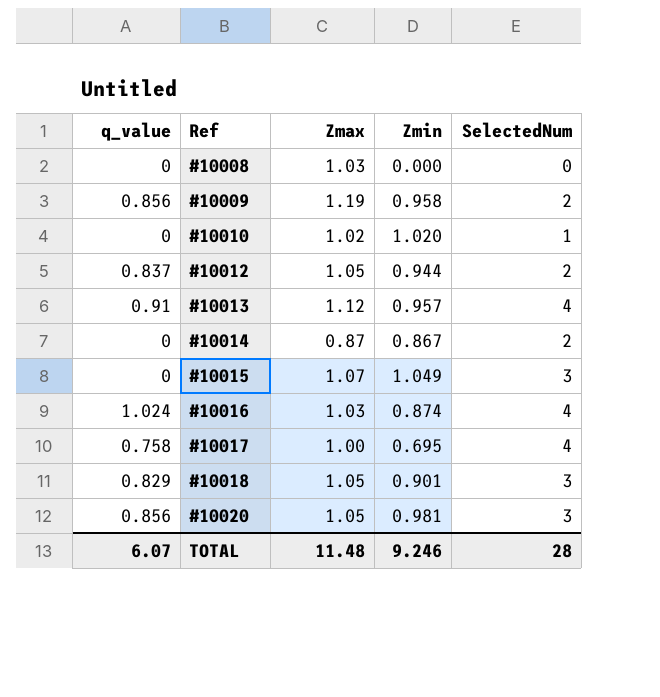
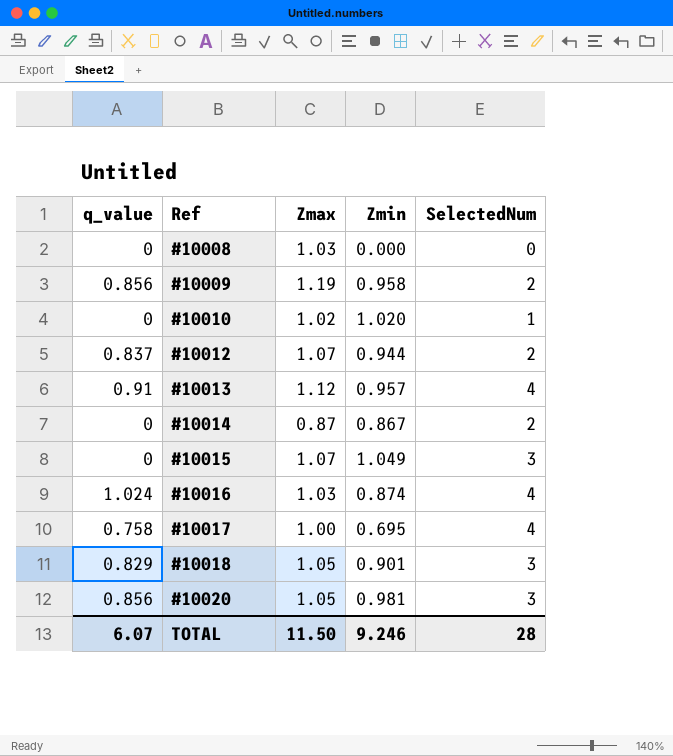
#10012 | Zmax: 1.05 -> 1.07
TOTAL | Zmax: 11.48 -> 11.50

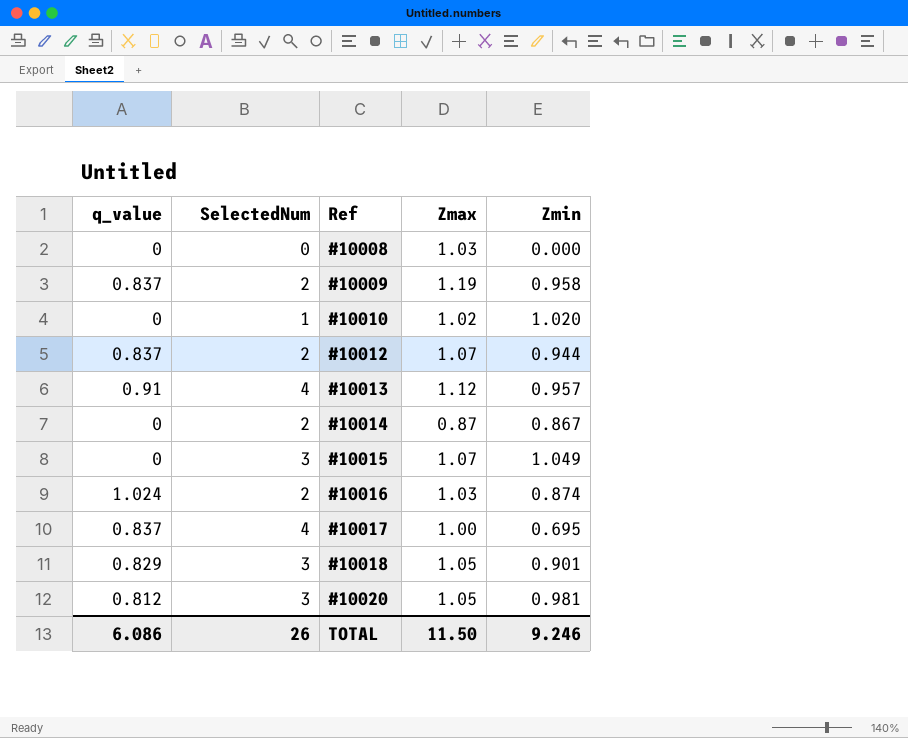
column SelectedNum | position: 5 -> 2
#10009 | q_value: 0.856 -> 0.837
#10016 | SelectedNum: 4 -> 2
#10017 | q_value: 0.758 -> 0.837
#10020 | q_value: 0.856 -> 0.812
TOTAL | q_value: 6.07 -> 6.086
TOTAL | SelectedNum: 28 -> 26

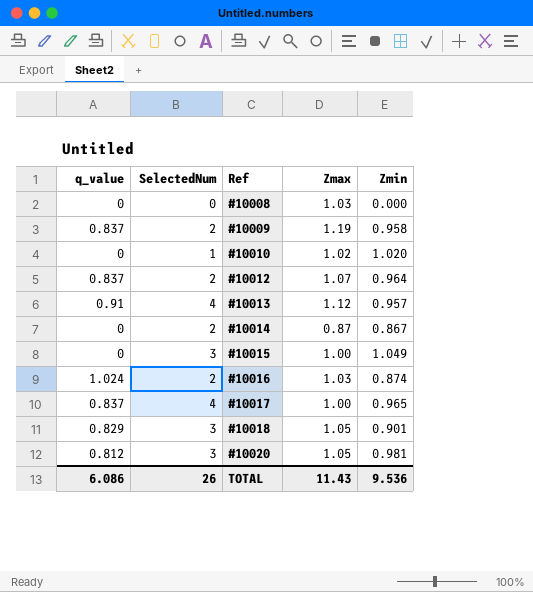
#10012 | Zmin: 0.944 -> 0.964
#10015 | Zmax: 1.07 -> 1.00
#10017 | Zmin: 0.695 -> 0.965
TOTAL | Zmax: 11.50 -> 11.43
TOTAL | Zmin: 9.246 -> 9.536

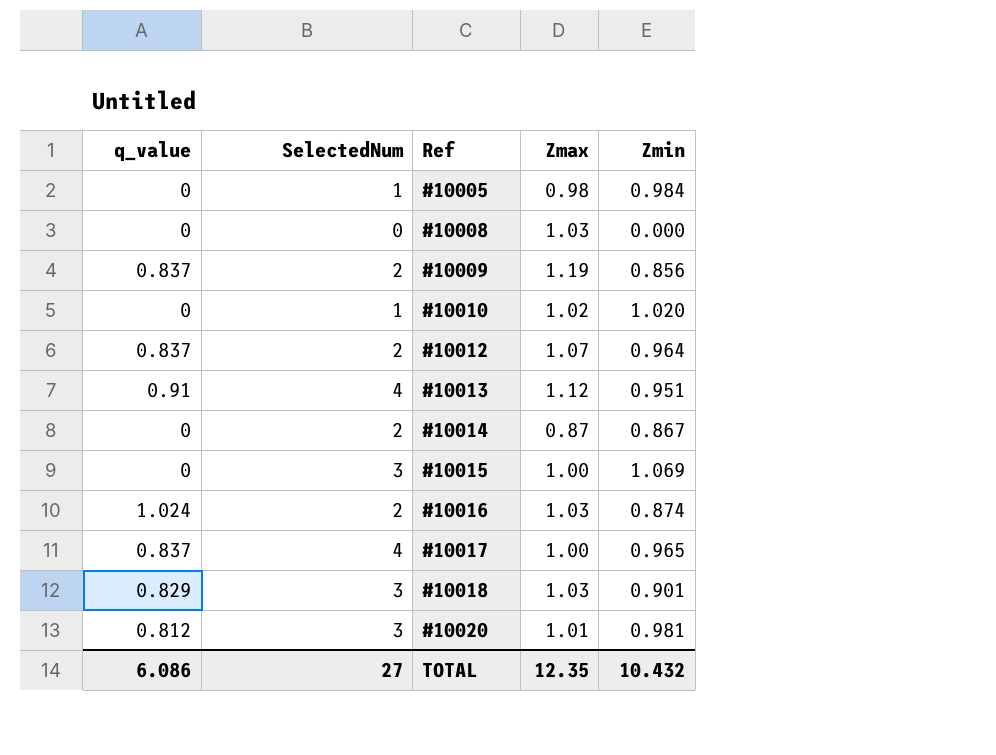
row #10005: none -> 0 | 1 | 0.98 | 0.984
#10009 | Zmin: 0.958 -> 0.856
#10013 | Zmin: 0.957 -> 0.951
#10015 | Zmin: 1.049 -> 1.069
#10018 | Zmax: 1.05 -> 1.03
#10020 | Zmax: 1.05 -> 1.01
TOTAL | SelectedNum: 26 -> 27
TOTAL | Zmax: 11.43 -> 12.35
TOTAL | Zmin: 9.536 -> 10.432

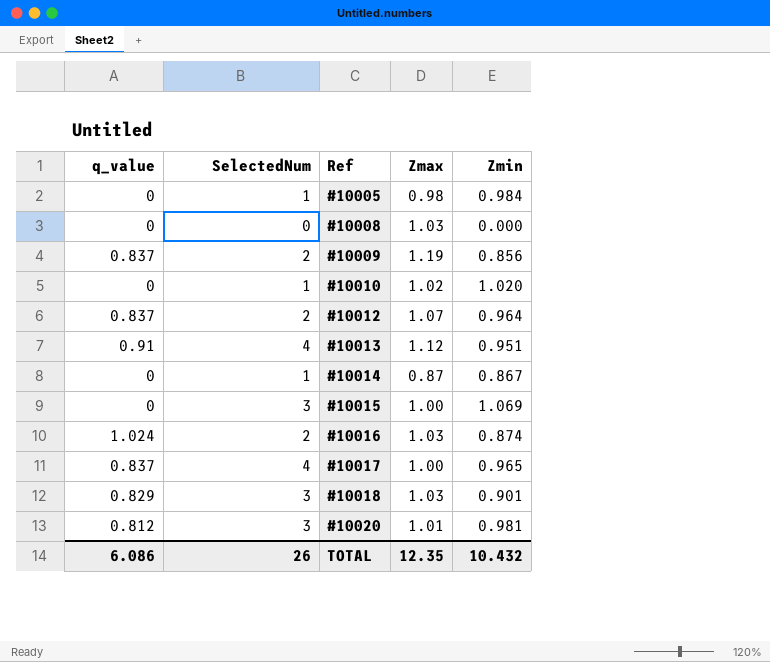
#10014 | SelectedNum: 2 -> 1
TOTAL | SelectedNum: 27 -> 26

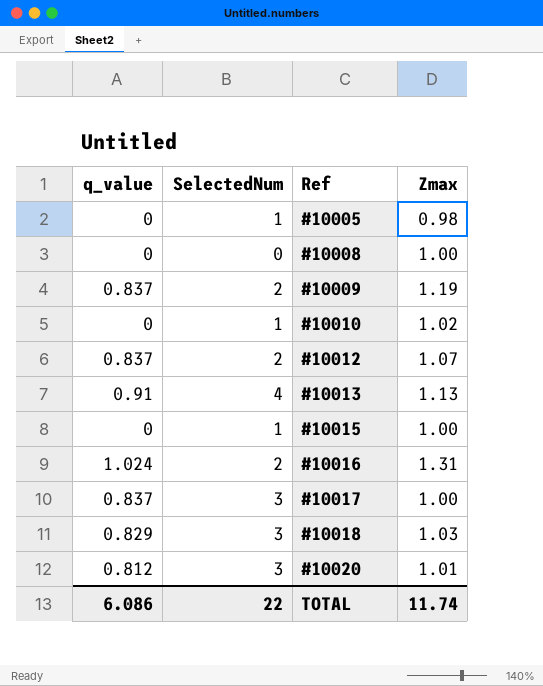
column Zmin | position: 5 -> none
row #10014: 0 | 1 | 0.87 | 0.867 -> none
#10008 | Zmax: 1.03 -> 1.00
#10013 | Zmax: 1.12 -> 1.13
#10015 | SelectedNum: 3 -> 1
#10016 | Zmax: 1.03 -> 1.31
#10017 | SelectedNum: 4 -> 3
TOTAL | SelectedNum: 26 -> 22
TOTAL | Zmax: 12.35 -> 11.74

